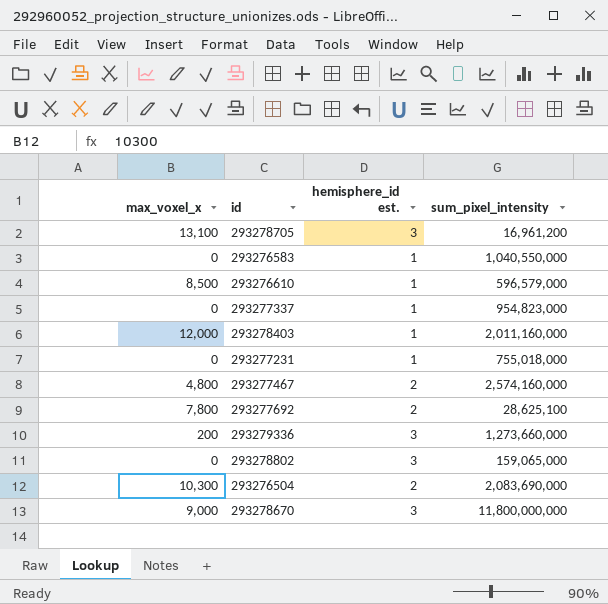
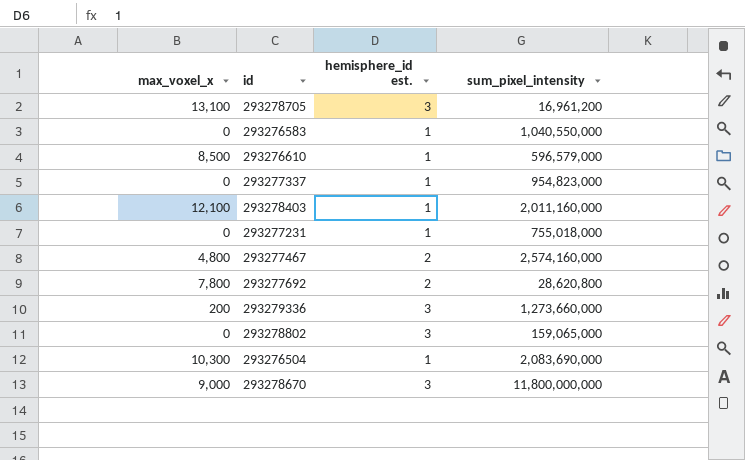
293278403 | max_voxel_x: 12,000 -> 12,100
293277692 | sum_pixel_intensity: 28,625,100 -> 28,620,800
293276504 | hemisphere_id est.: 2 -> 1

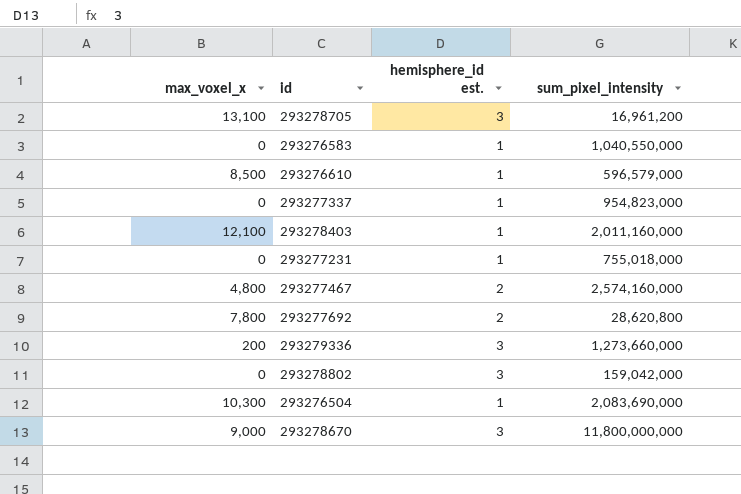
293278802 | sum_pixel_intensity: 159,065,000 -> 159,042,000

